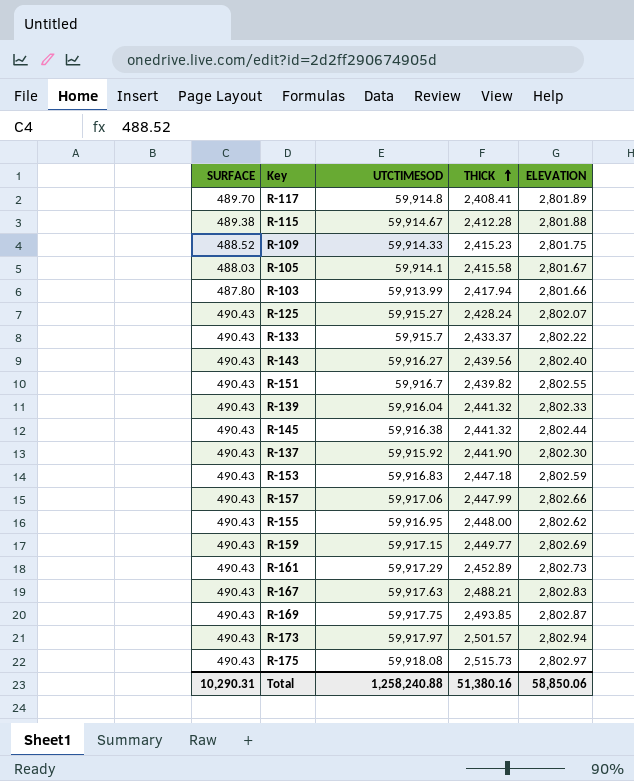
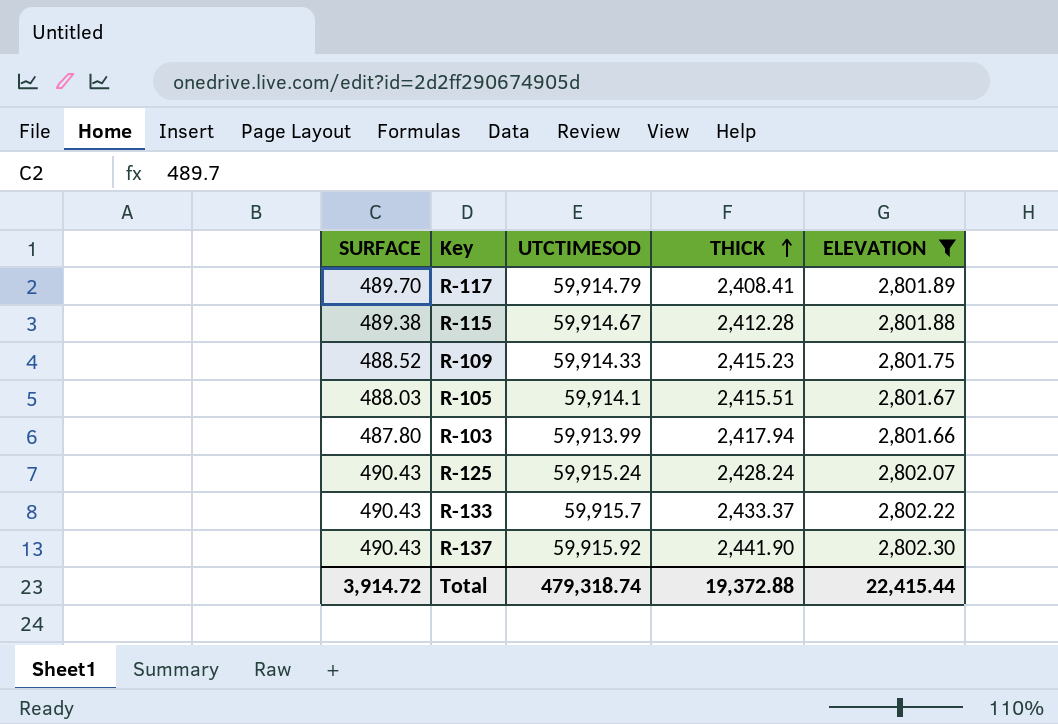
filter: none -> ELEVATION <= 2,802.30
R-117 | UTCTIMESOD: 59,914.8 -> 59,914.79
R-105 | THICK: 2,415.58 -> 2,415.51
R-125 | UTCTIMESOD: 59,915.27 -> 59,915.24
Total | SURFACE: 10,290.31 -> 3,914.72
Total | UTCTIMESOD: 1,258,240.88 -> 479,318.74
Total | THICK: 51,380.16 -> 19,372.88
Total | ELEVATION: 58,850.06 -> 22,415.44

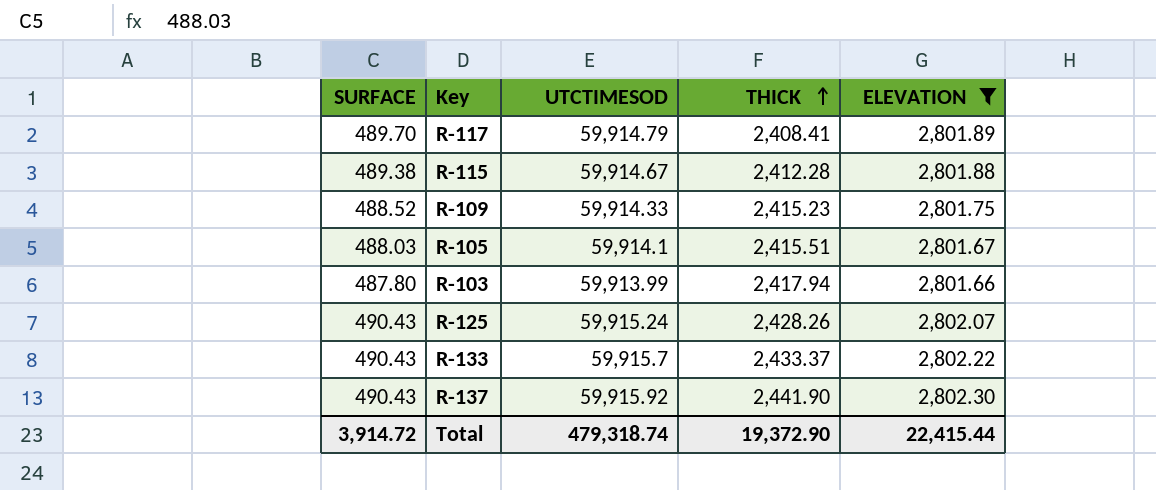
R-125 | THICK: 2,428.24 -> 2,428.26
Total | THICK: 19,372.88 -> 19,372.90

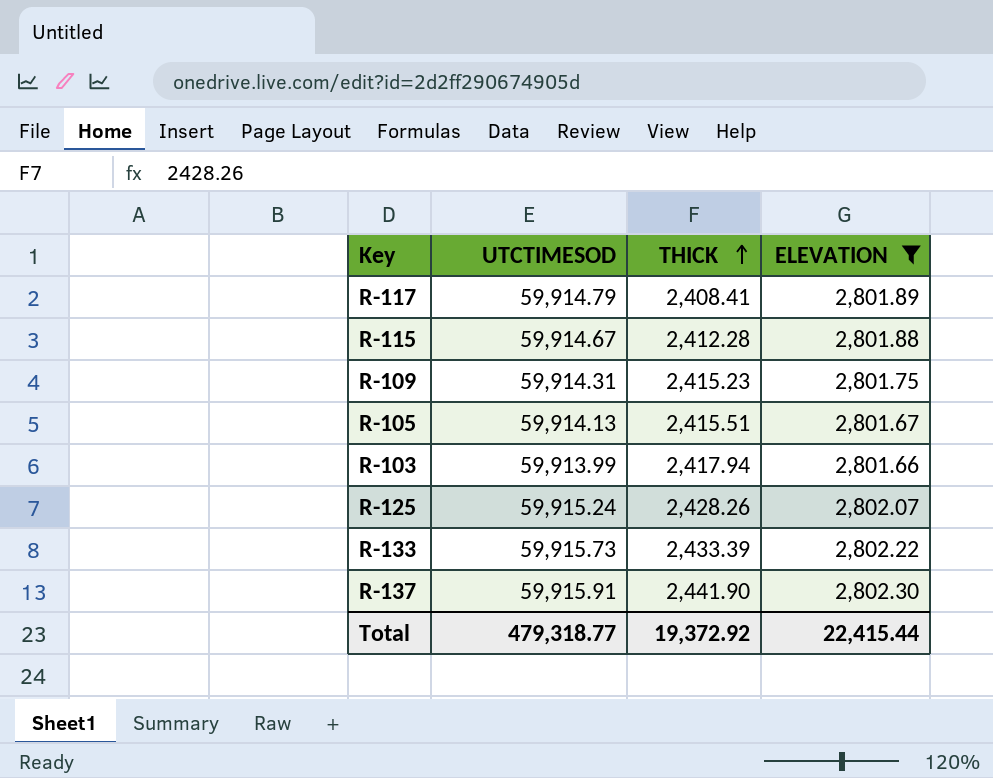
column SURFACE | position: 1 -> none
R-109 | UTCTIMESOD: 59,914.33 -> 59,914.31
R-105 | UTCTIMESOD: 59,914.1 -> 59,914.13
R-133 | UTCTIMESOD: 59,915.7 -> 59,915.73
R-133 | THICK: 2,433.37 -> 2,433.39
R-137 | UTCTIMESOD: 59,915.92 -> 59,915.91
Total | UTCTIMESOD: 479,318.74 -> 479,318.77
Total | THICK: 19,372.90 -> 19,372.92

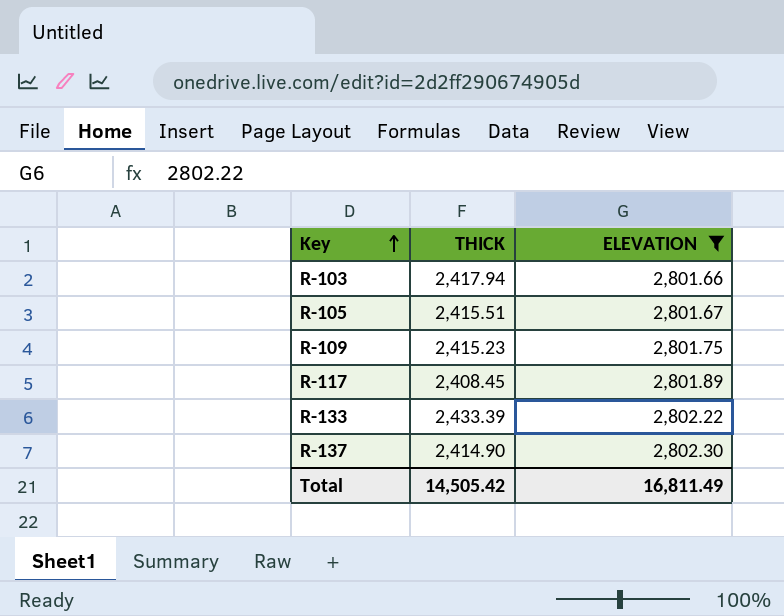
row order: THICK ascending -> Key ascending
column UTCTIMESOD | position: 2 -> none
row R-115: 59,914.67 | 2,412.28 | 2,801.88 -> none
row R-125: 59,915.24 | 2,428.26 | 2,802.07 -> none
R-117 | THICK: 2,408.41 -> 2,408.45
R-137 | THICK: 2,441.90 -> 2,414.90
Total | THICK: 19,372.92 -> 14,505.42
Total | ELEVATION: 22,415.44 -> 16,811.49

